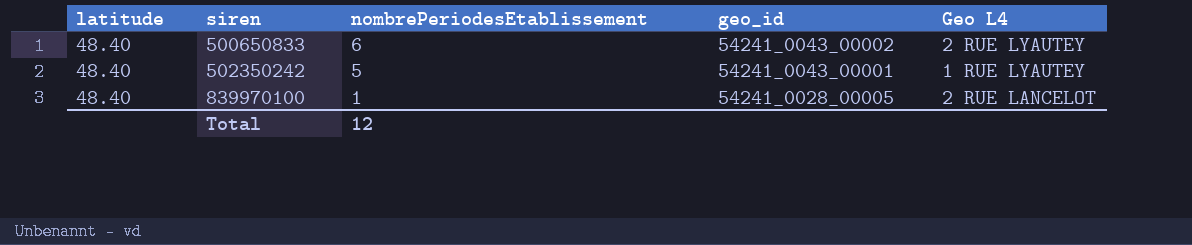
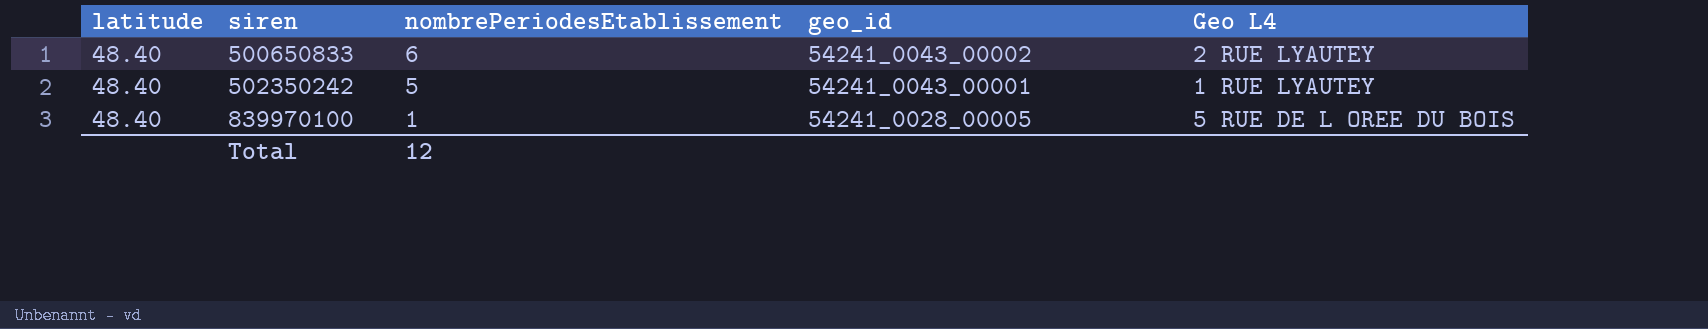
839970100 | Geo L4: 2 RUE LANCELOT -> 5 RUE DE L OREE DU BOIS

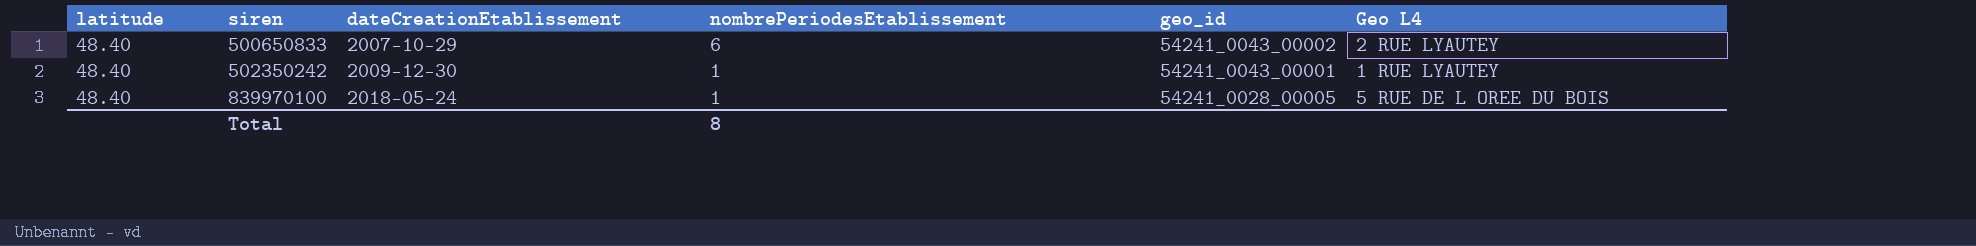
column dateCreationEtablissement | position: none -> 3
502350242 | nombrePeriodesEtablissement: 5 -> 1
Total | nombrePeriodesEtablissement: 12 -> 8

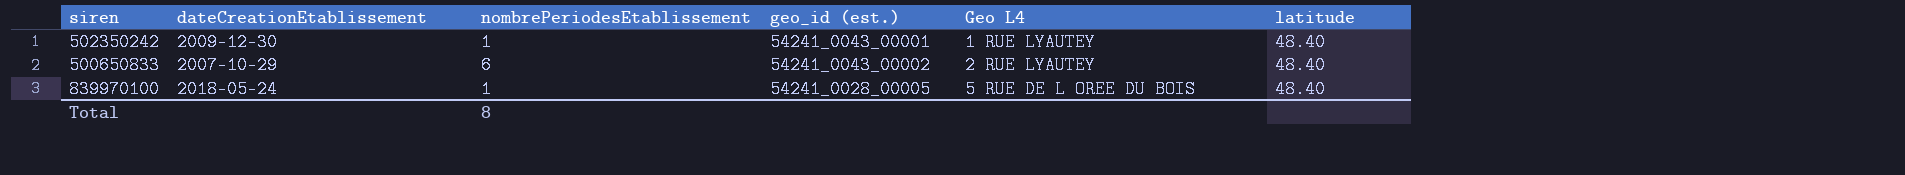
row order: siren ascending -> Geo L4 ascending
column name: geo_id -> geo_id (est.)
column latitude | position: 1 -> 6

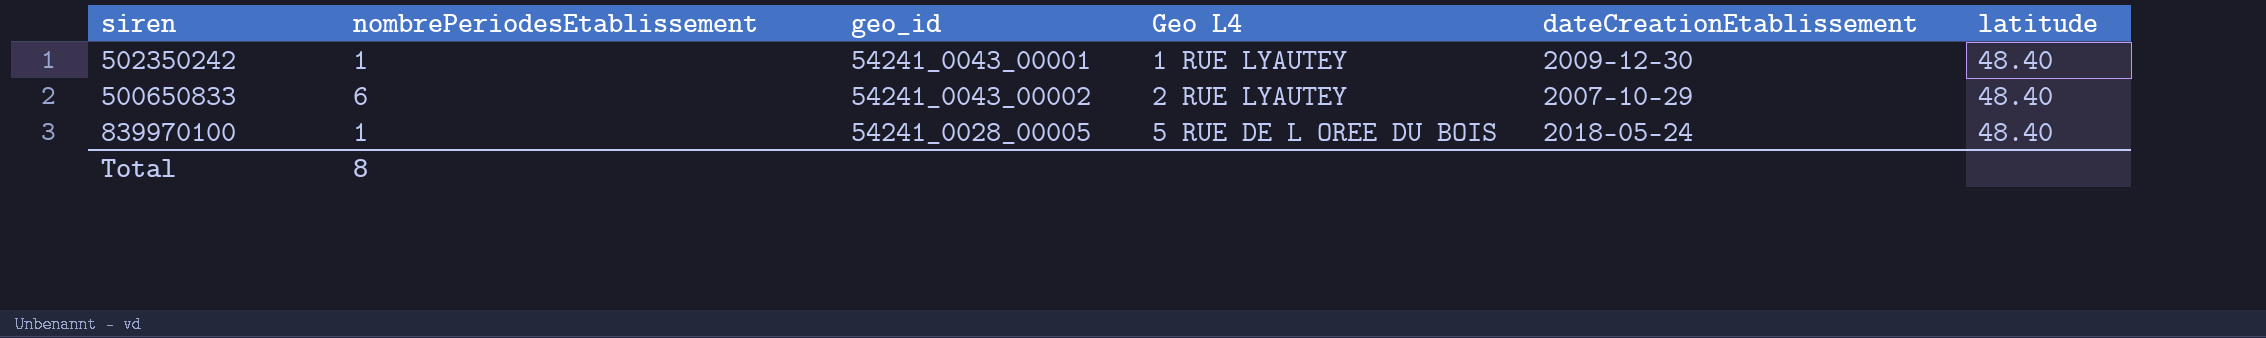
column name: geo_id (est.) -> geo_id
column dateCreationEtablissement | position: 2 -> 5

